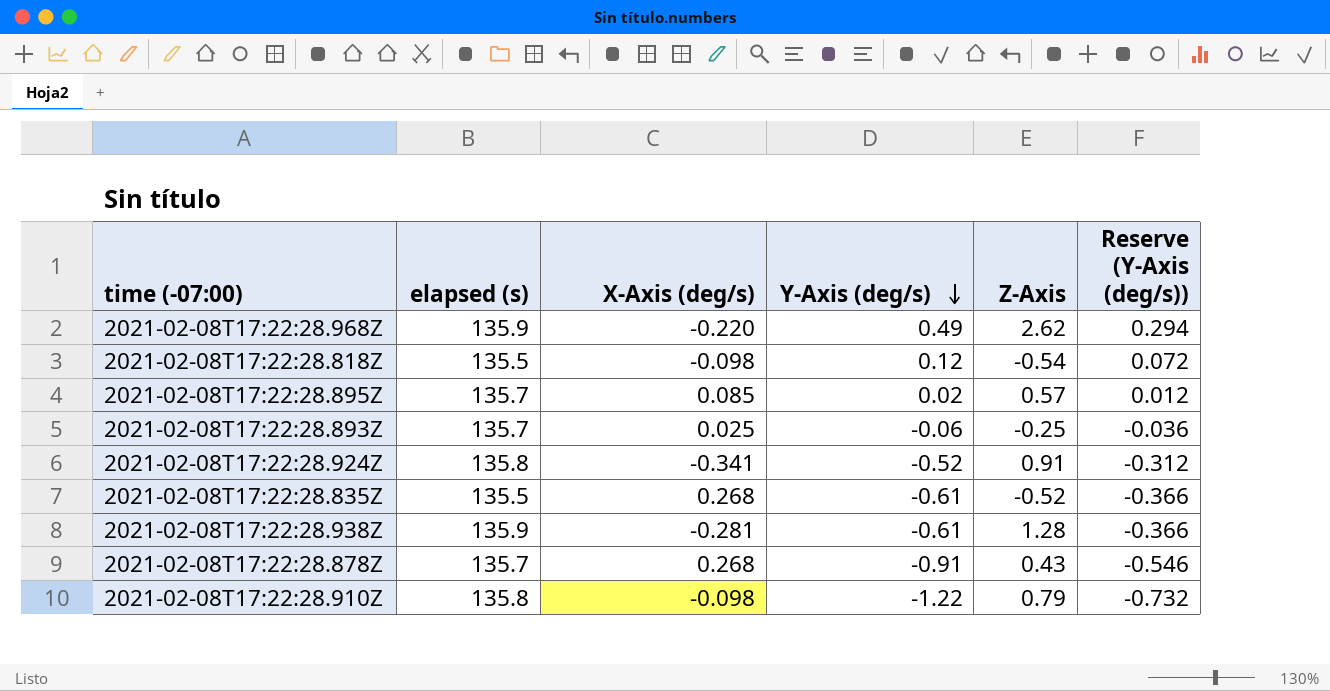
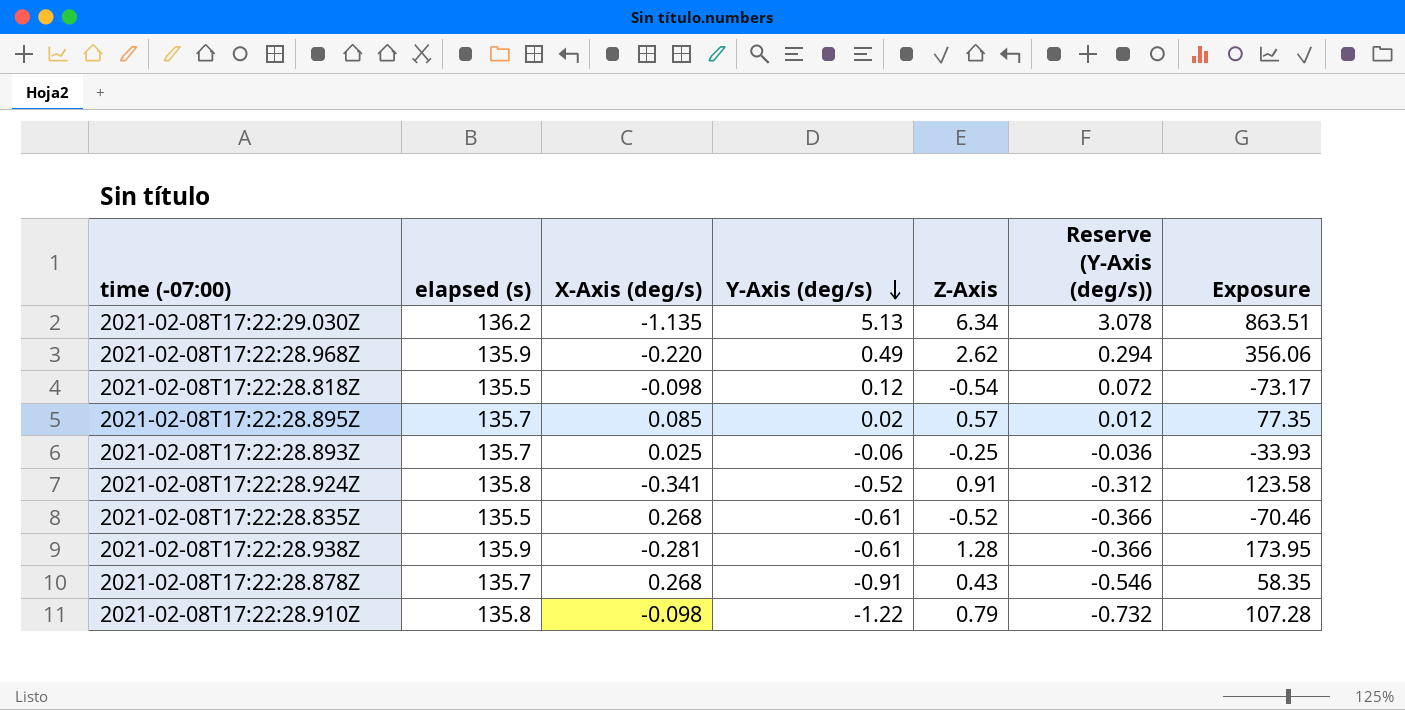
column Exposure | formula: none -> [elapsed (s)] * [Z-Axis]
row 2021-02-08T17:22:29.030Z: none -> 136.2 | -1.135 | 5.13 | 6.34 | 3.078 | 863.51

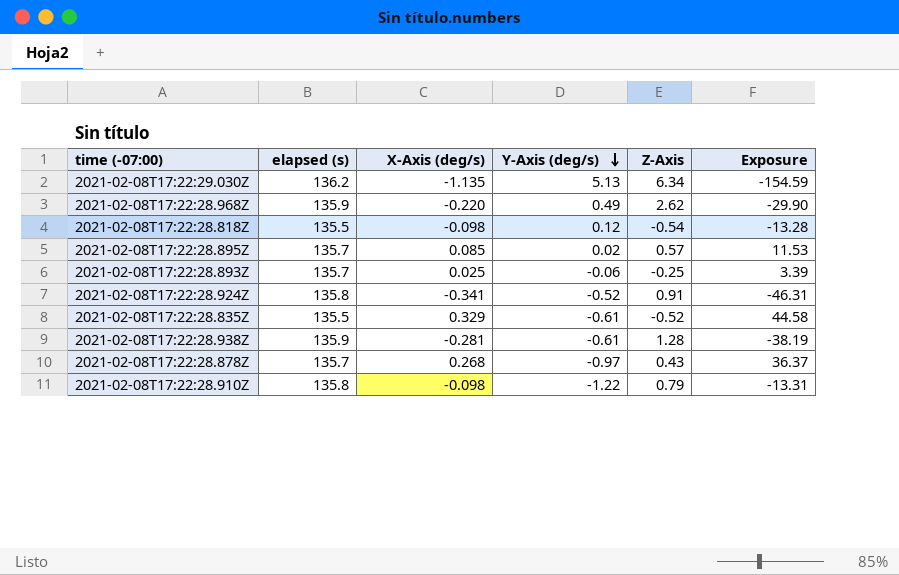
column Reserve (Y-Axis (deg/s)) | formula: [Y-Axis (deg/s)] * 0.6 -> none
column Exposure | formula: [elapsed (s)] * [Z-Axis] -> [elapsed (s)] * [X-Axis (deg/s)]
2021-02-08T17:22:28.835Z | X-Axis (deg/s): 0.268 -> 0.329
2021-02-08T17:22:28.878Z | Y-Axis (deg/s): -0.91 -> -0.97

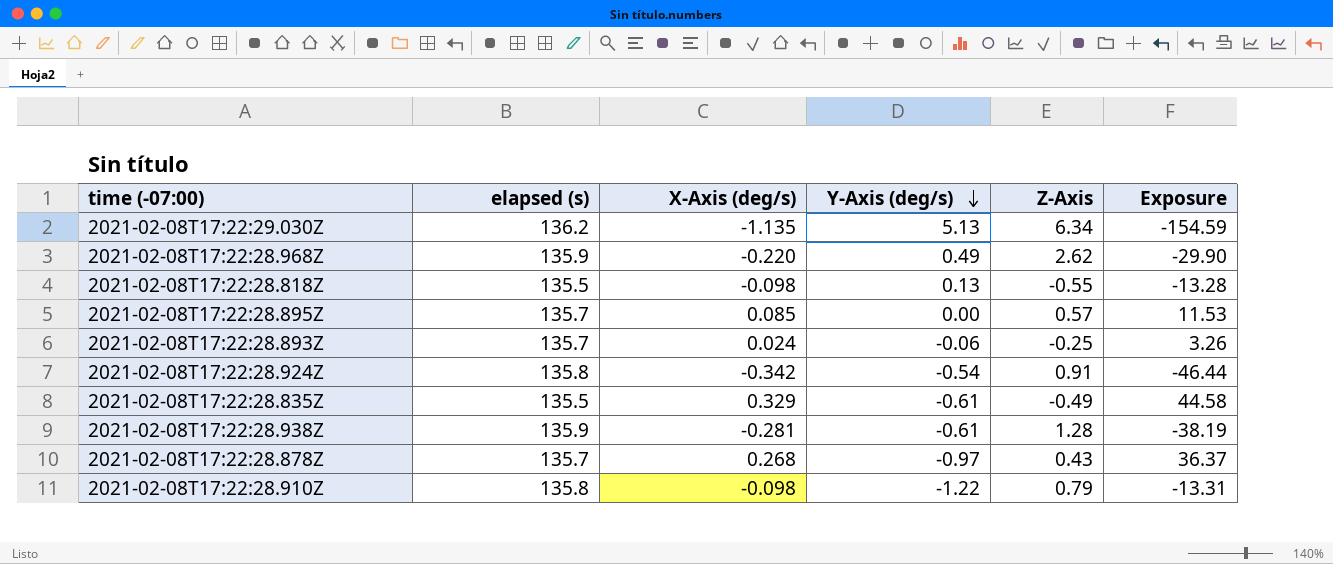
2021-02-08T17:22:28.818Z | Y-Axis (deg/s): 0.12 -> 0.13
2021-02-08T17:22:28.818Z | Z-Axis: -0.54 -> -0.55
2021-02-08T17:22:28.895Z | Y-Axis (deg/s): 0.02 -> 0.00
2021-02-08T17:22:28.893Z | X-Axis (deg/s): 0.025 -> 0.024
2021-02-08T17:22:28.893Z | Exposure: 3.39 -> 3.26
2021-02-08T17:22:28.924Z | X-Axis (deg/s): -0.341 -> -0.342
2021-02-08T17:22:28.924Z | Y-Axis (deg/s): -0.52 -> -0.54
2021-02-08T17:22:28.924Z | Exposure: -46.31 -> -46.44
2021-02-08T17:22:28.835Z | Z-Axis: -0.52 -> -0.49

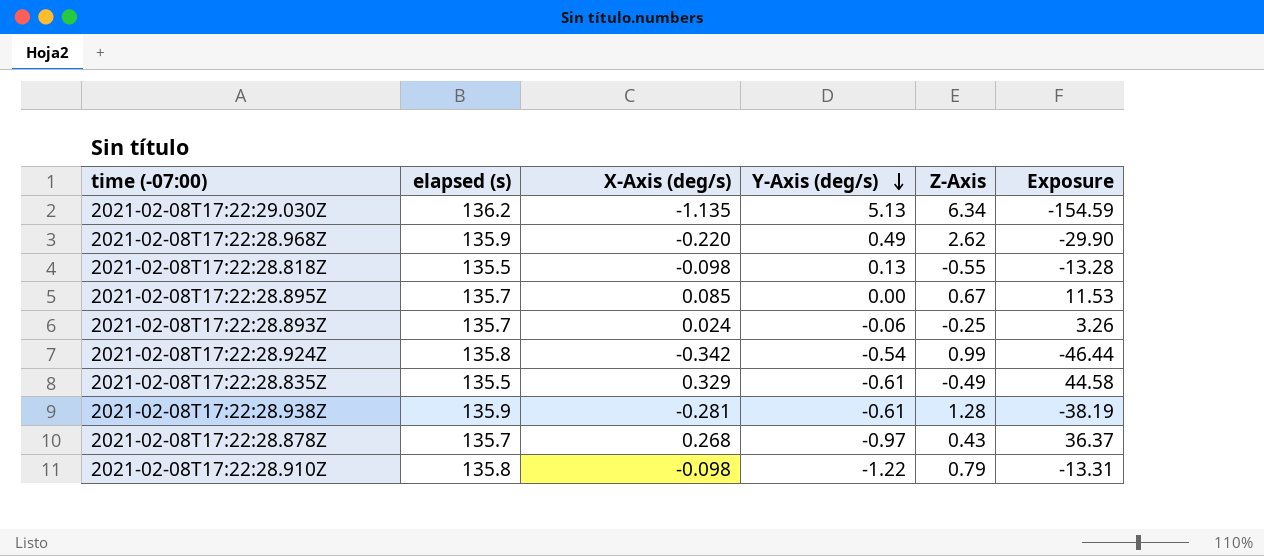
2021-02-08T17:22:28.895Z | Z-Axis: 0.57 -> 0.67
2021-02-08T17:22:28.924Z | Z-Axis: 0.91 -> 0.99

